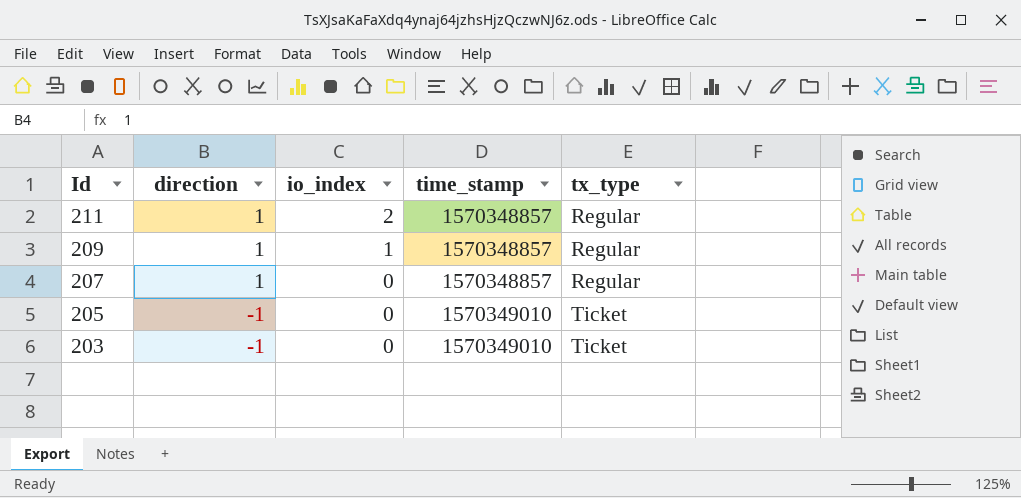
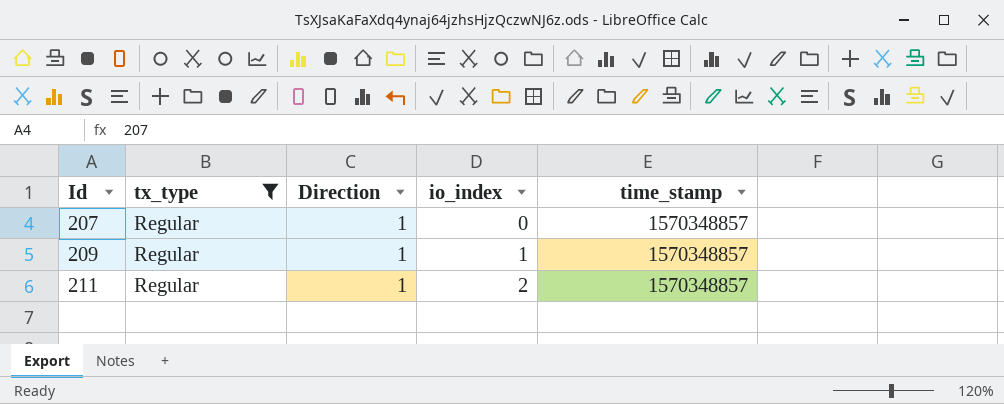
filter: none -> tx_type = Regular
row order: Id descending -> Id ascending
column tx_type | position: 5 -> 2
column name: direction -> Direction

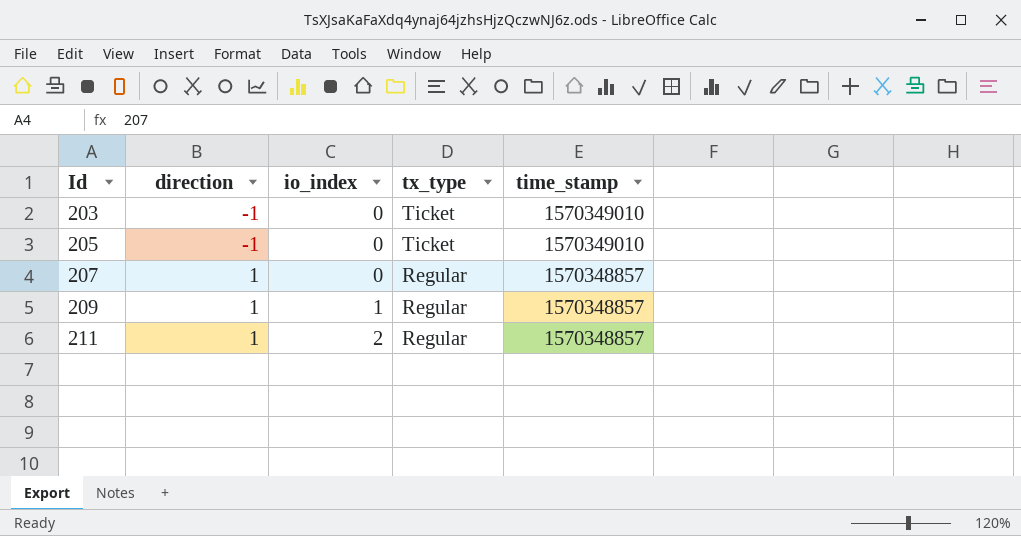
filter: tx_type = Regular -> none
column name: Direction -> direction
column tx_type | position: 2 -> 4

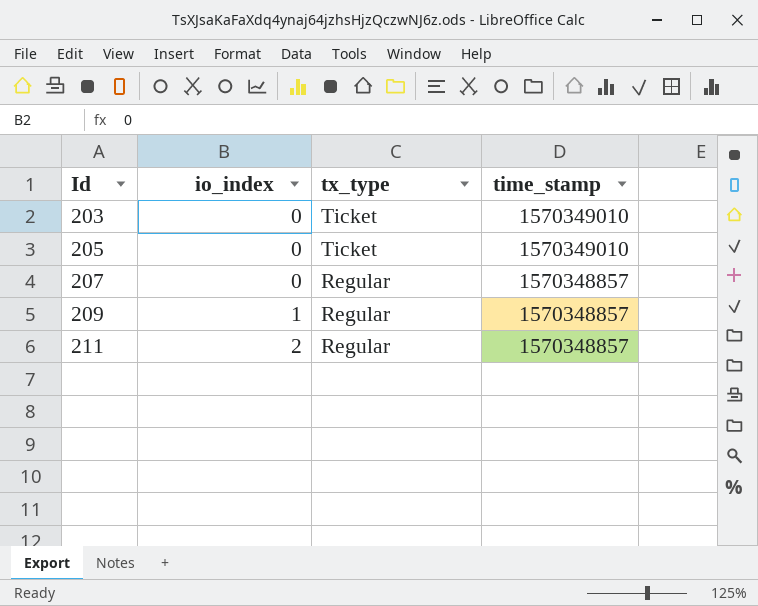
column direction | position: 2 -> none

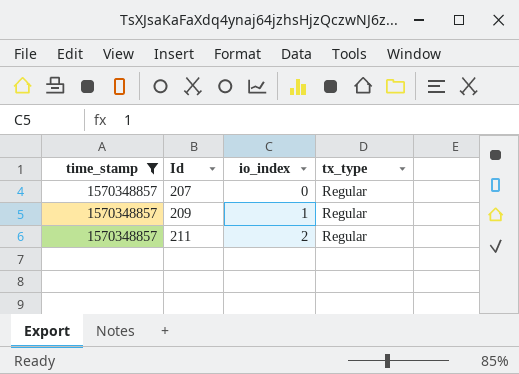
filter: none -> time_stamp = 1570348857
column time_stamp | position: 4 -> 1

